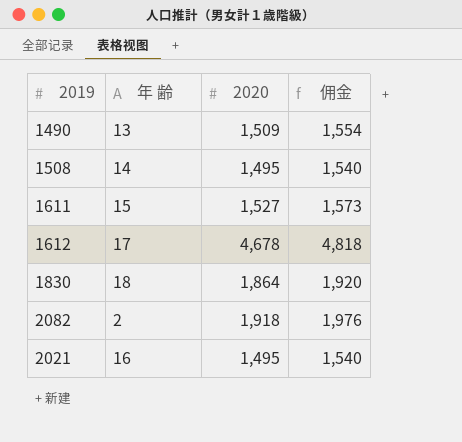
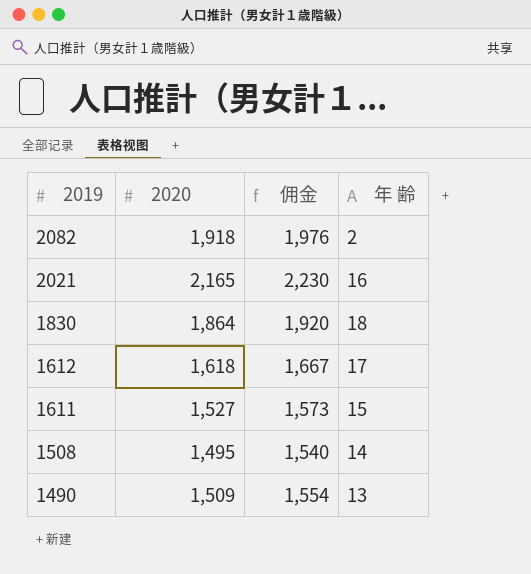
row order: none -> 2019 descending
column 年 齢 | position: 2 -> 4
2021 | 2020: 1,495 -> 2,165
2021 | 佣金: 1,540 -> 2,230
1612 | 2020: 4,678 -> 1,618
1612 | 佣金: 4,818 -> 1,667

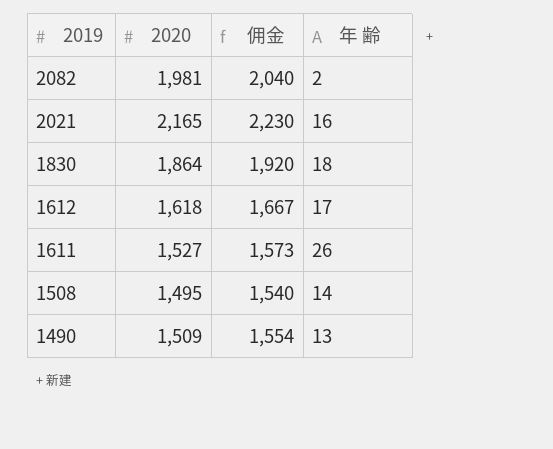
2082 | 2020: 1,918 -> 1,981
2082 | 佣金: 1,976 -> 2,040
1611 | 年 齢: 15 -> 26

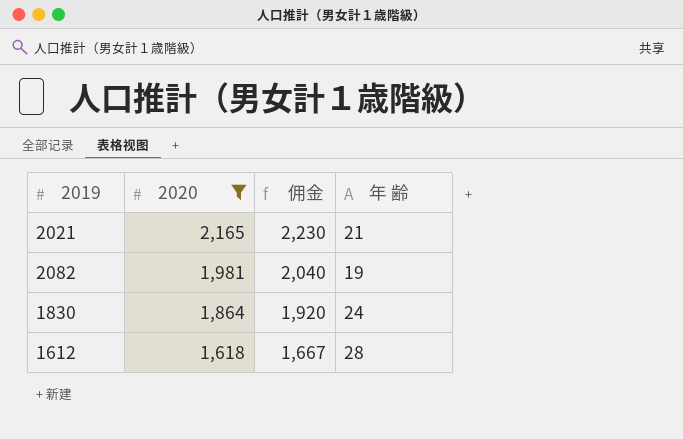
filter: none -> 2020 >= 1,618
row order: 2019 descending -> 2020 descending
2021 | 年 齢: 16 -> 21
2082 | 年 齢: 2 -> 19
1830 | 年 齢: 18 -> 24
1612 | 年 齢: 17 -> 28

